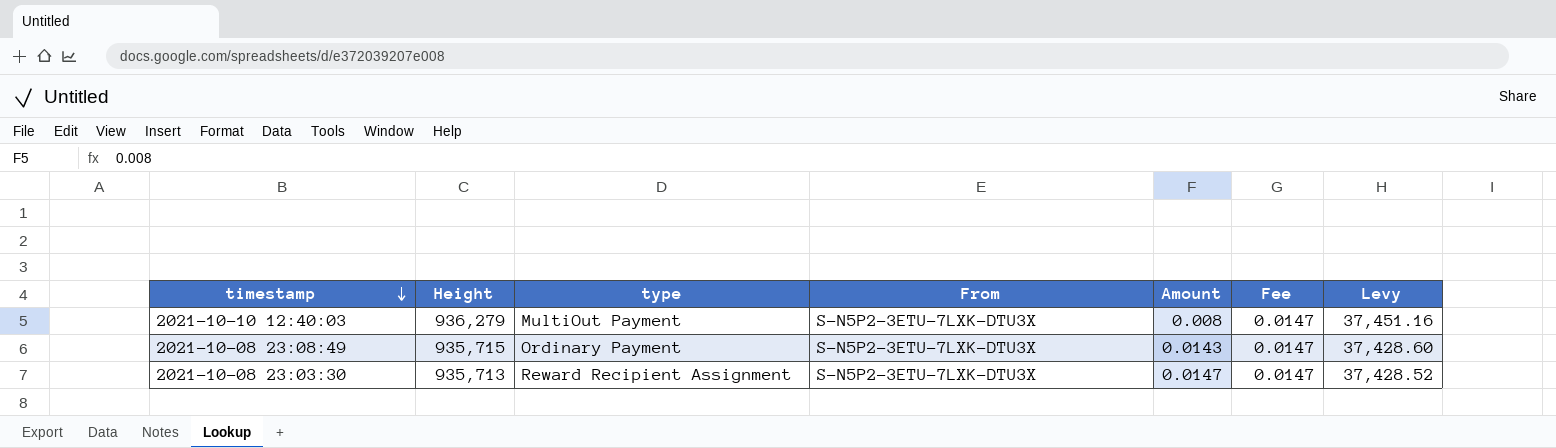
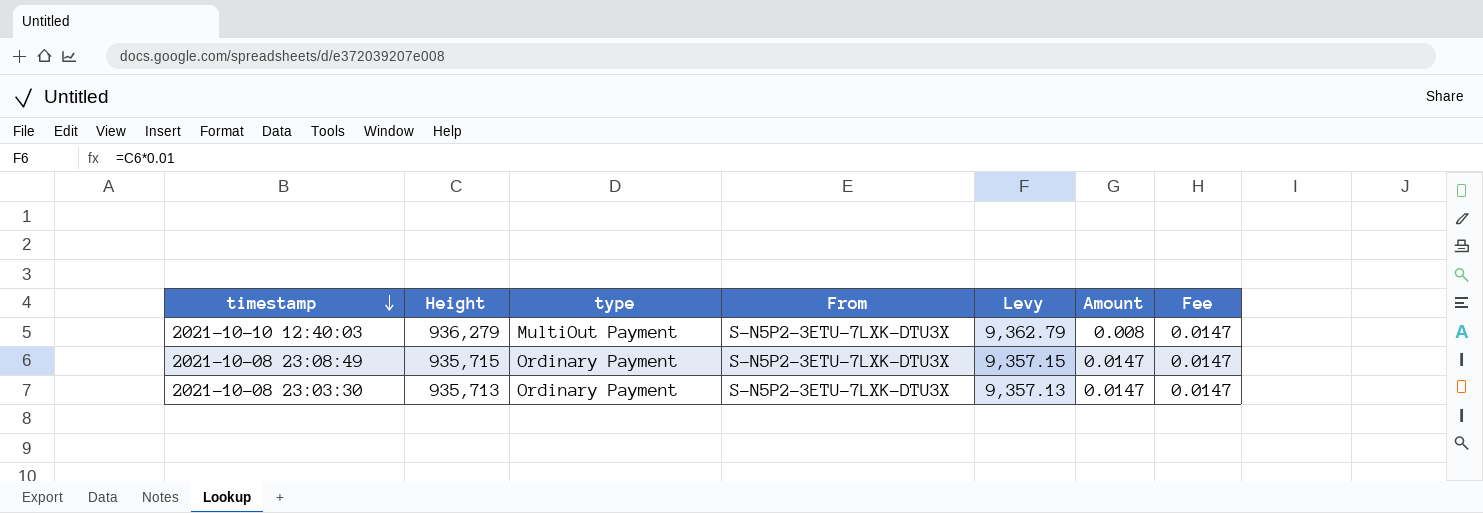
column Levy | formula: [Height] * 0.04 -> [Height] * 0.01
column Levy | position: 7 -> 5
2021-10-08 23:08:49 | Amount: 0.0143 -> 0.0147
2021-10-08 23:03:30 | type: Reward Recipient Assignment -> Ordinary Payment

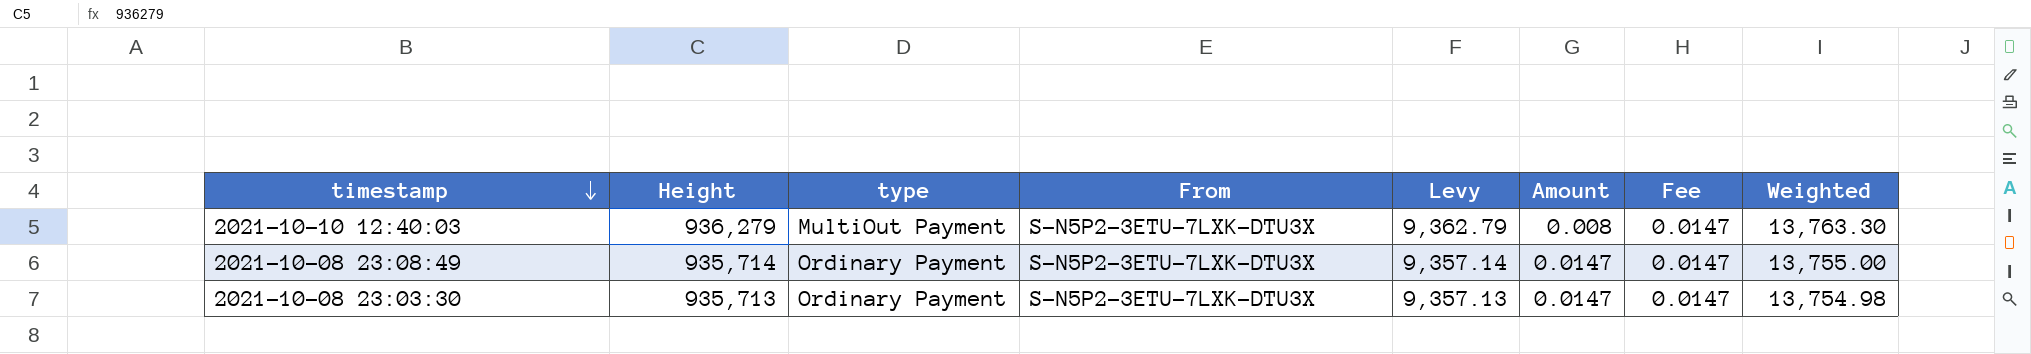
column Weighted | formula: none -> [Height] * [Fee]
2021-10-08 23:08:49 | Height: 935,715 -> 935,714
2021-10-08 23:08:49 | Levy: 9,357.15 -> 9,357.14

